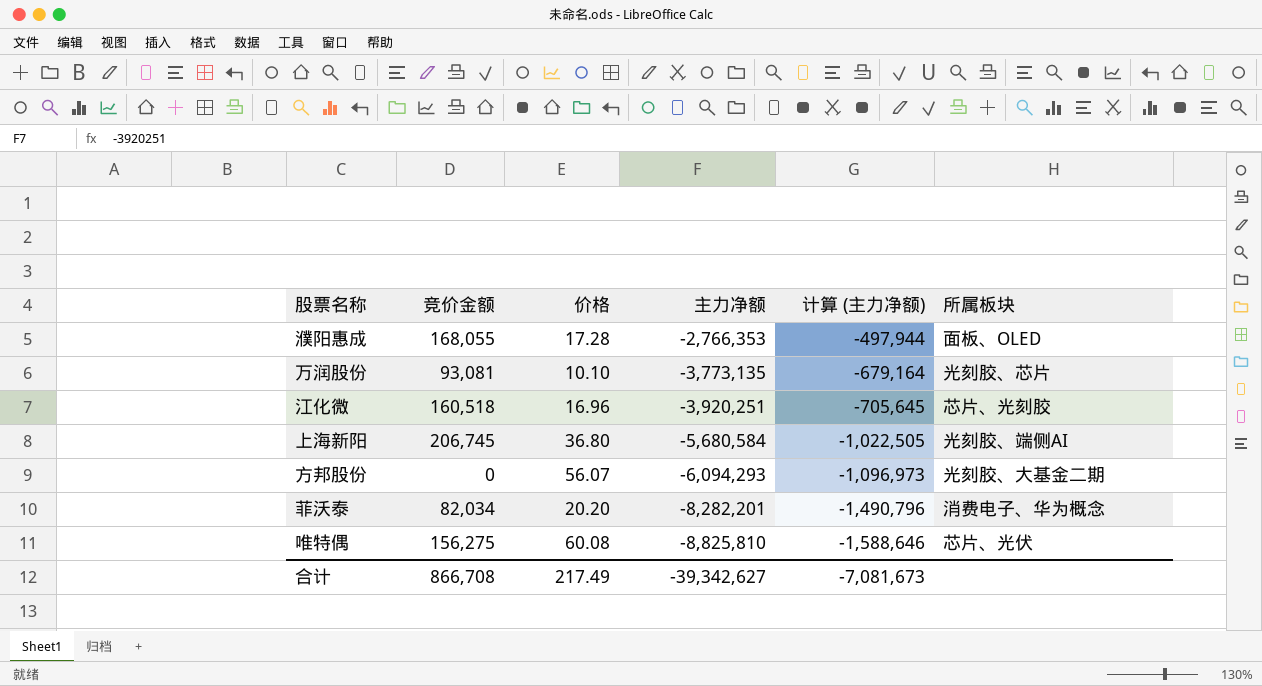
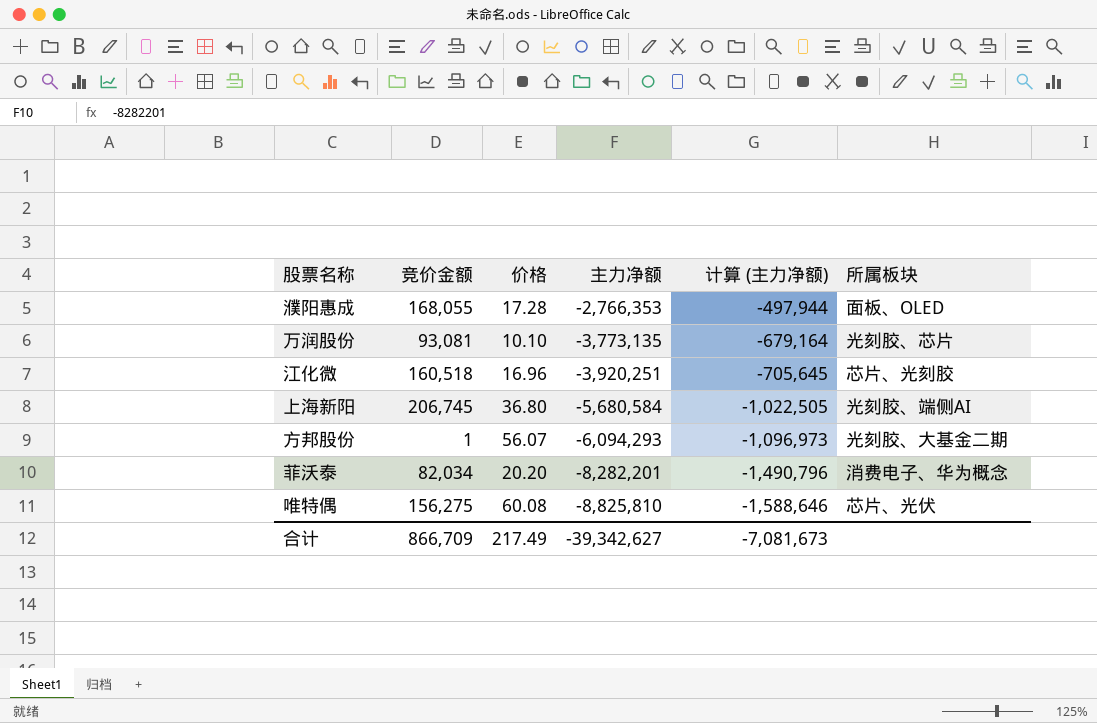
方邦股份 | 竞价金额: 0 -> 1
合计 | 竞价金额: 866,708 -> 866,709

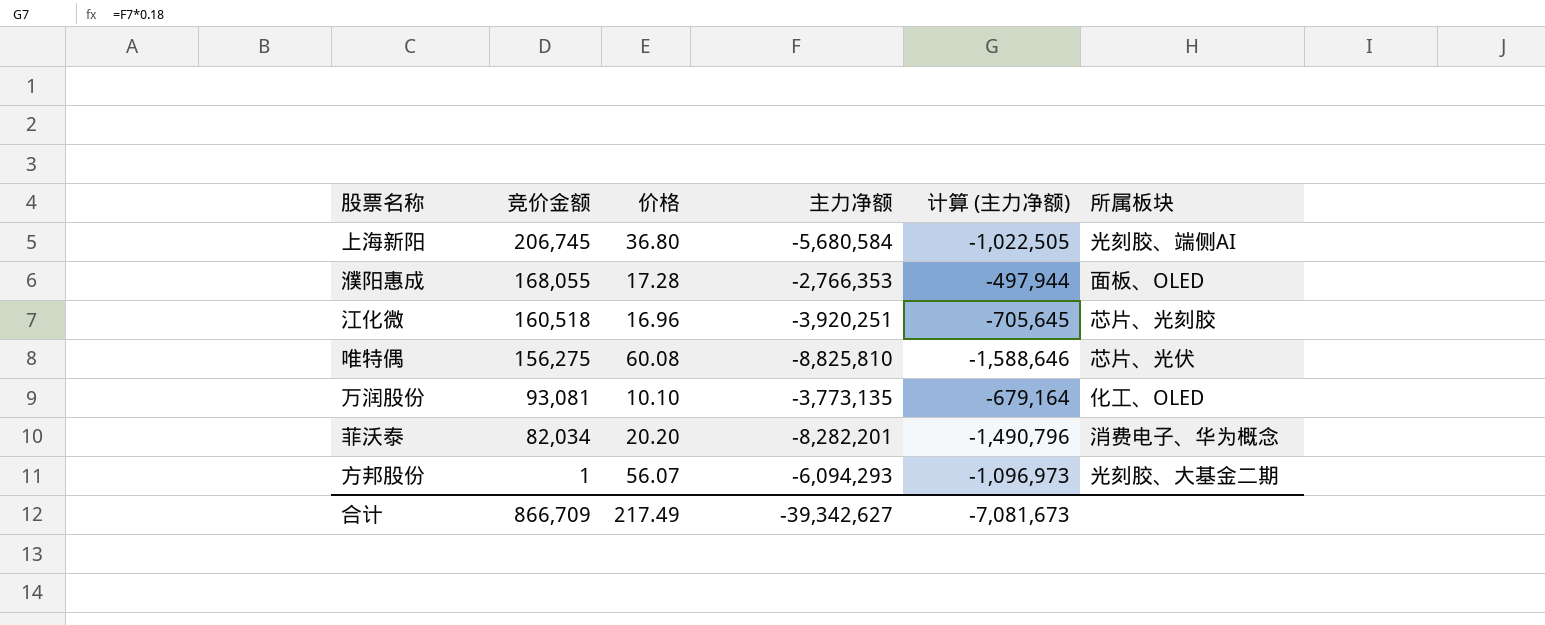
row order: 主力净额 descending -> 竞价金额 descending
万润股份 | 所属板块: 光刻胶、芯片 -> 化工、OLED

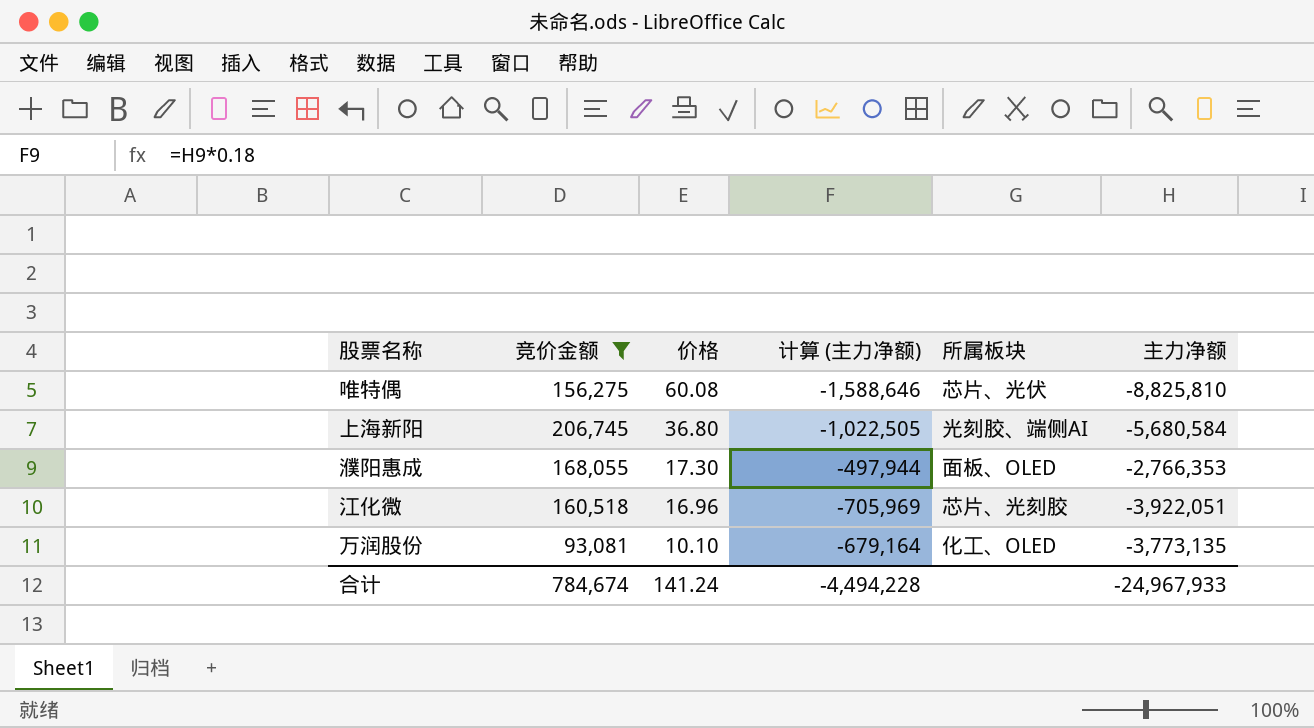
filter: none -> 竞价金额 >= 93,081
row order: 竞价金额 descending -> 价格 descending
column 主力净额 | position: 4 -> 6
濮阳惠成 | 价格: 17.28 -> 17.30
江化微 | 计算 (主力净额): -705,645 -> -705,969
江化微 | 主力净额: -3,920,251 -> -3,922,051
合计 | 竞价金额: 866,709 -> 784,674
合计 | 价格: 217.49 -> 141.24
合计 | 计算 (主力净额): -7,081,673 -> -4,494,228
合计 | 主力净额: -39,342,627 -> -24,967,933

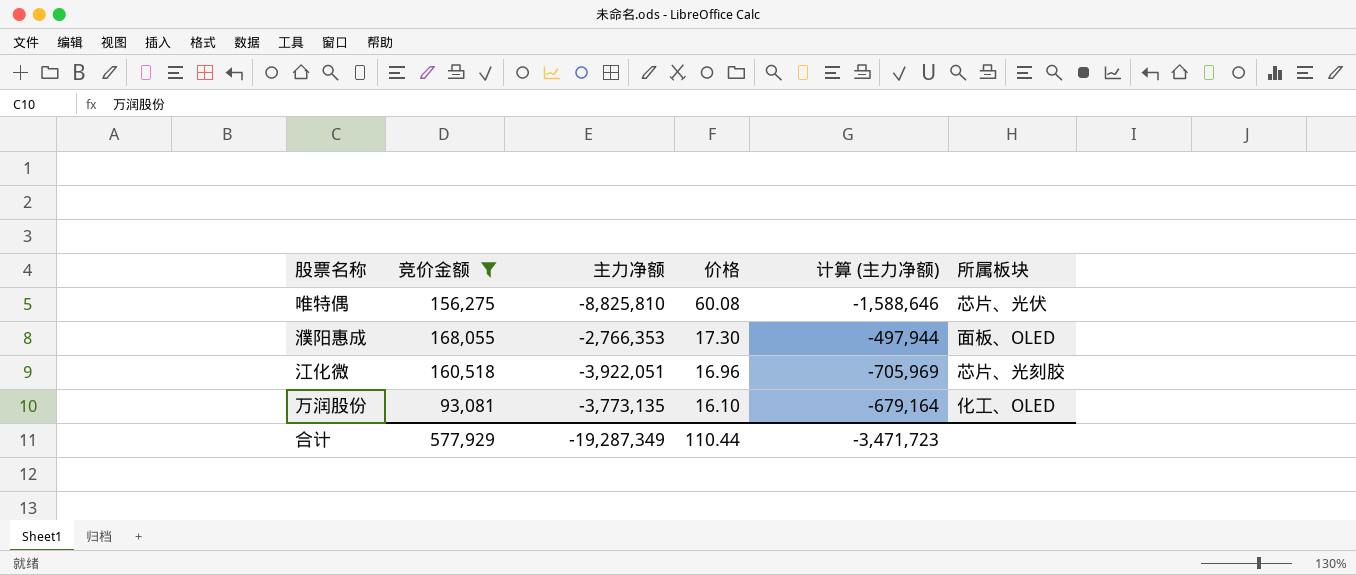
column 主力净额 | position: 6 -> 3
row 上海新阳: 206,745 | 36.80 | -1,022,505 | 光刻胶、端侧AI | -5,680,584 -> none
万润股份 | 价格: 10.10 -> 16.10
合计 | 竞价金额: 784,674 -> 577,929
合计 | 主力净额: -24,967,933 -> -19,287,349
合计 | 价格: 141.24 -> 110.44
合计 | 计算 (主力净额): -4,494,228 -> -3,471,723

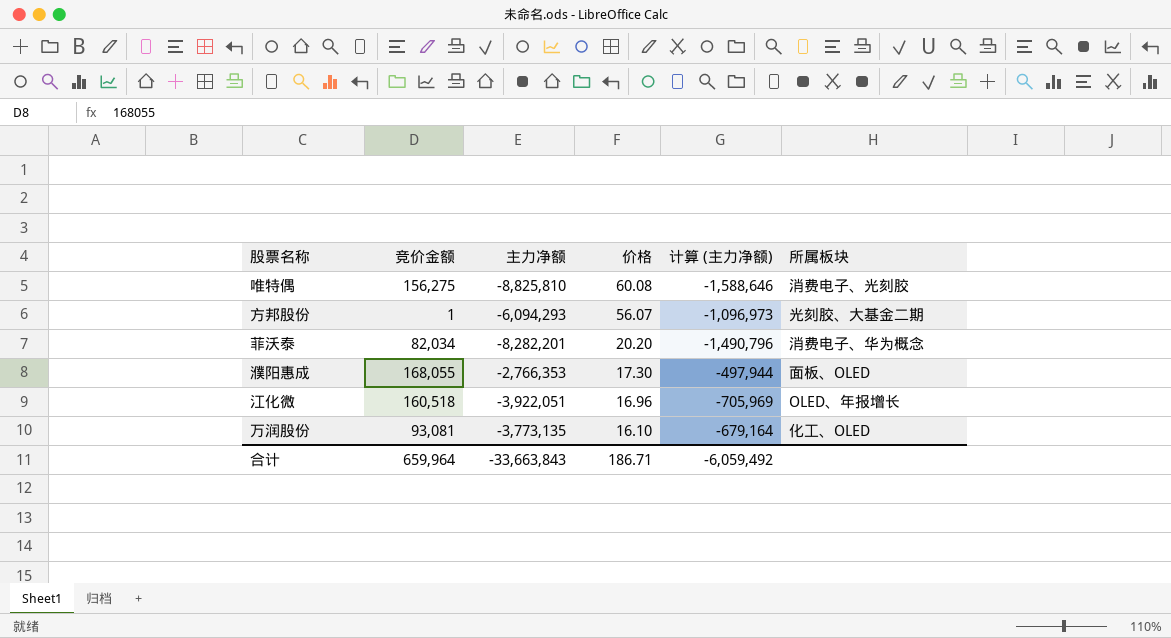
filter: 竞价金额 >= 93,081 -> none
唯特偶 | 所属板块: 芯片、光伏 -> 消费电子、光刻胶
江化微 | 所属板块: 芯片、光刻胶 -> OLED、年报增长
合计 | 竞价金额: 577,929 -> 659,964
合计 | 主力净额: -19,287,349 -> -33,663,843
合计 | 价格: 110.44 -> 186.71
合计 | 计算 (主力净额): -3,471,723 -> -6,059,492

